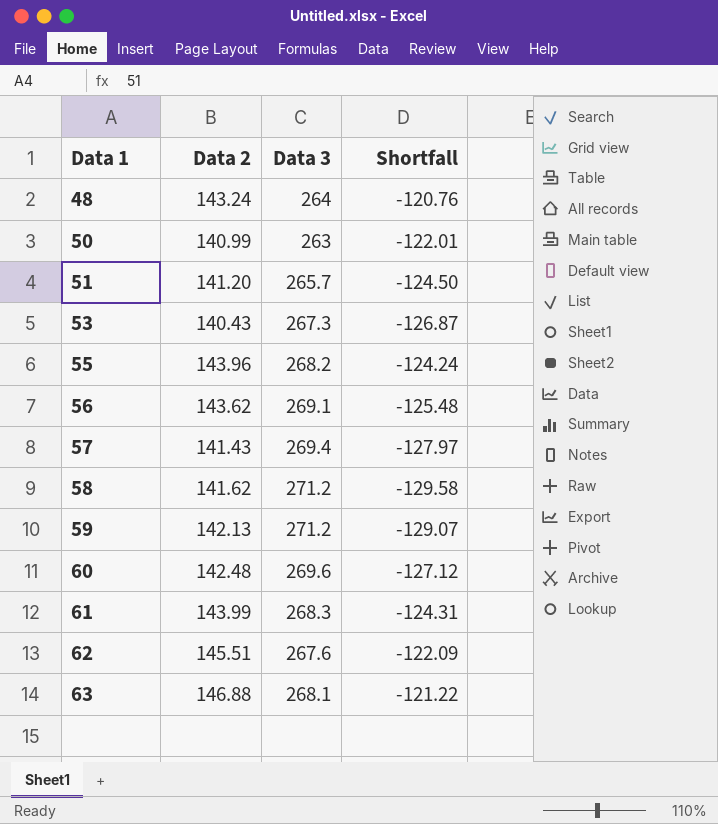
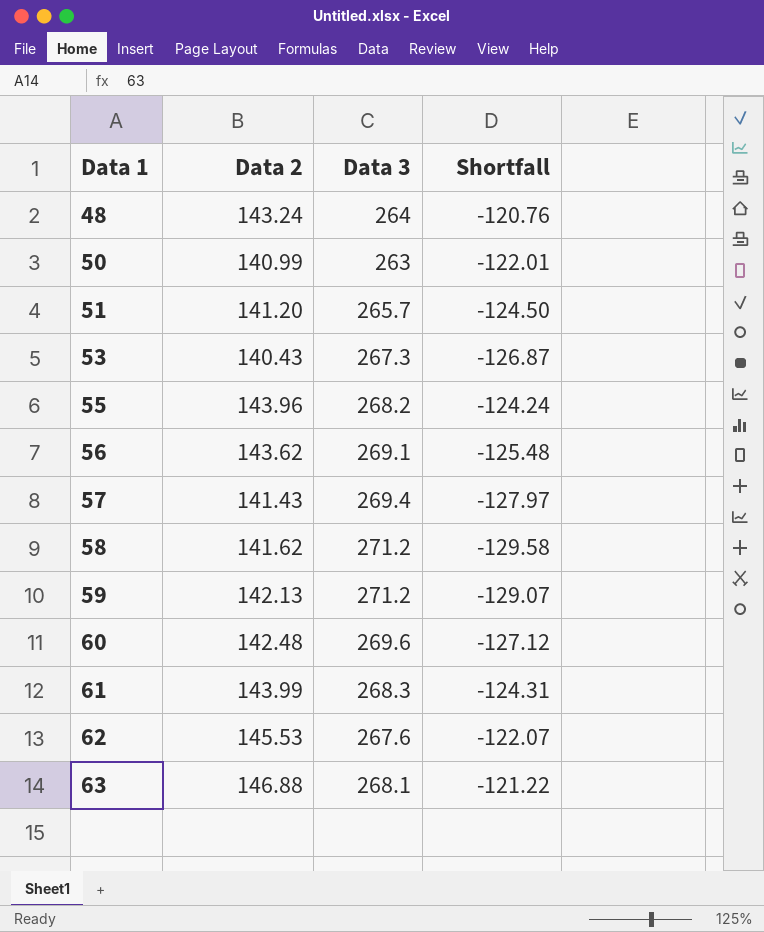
62 | Data 2: 145.51 -> 145.53
62 | Shortfall: -122.09 -> -122.07

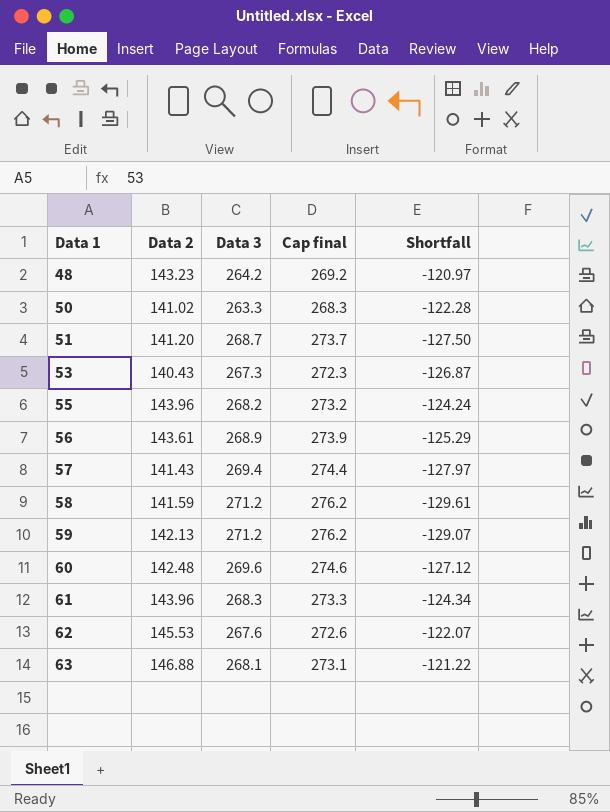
column Cap final | formula: none -> [Data 3] + 5
48 | Data 2: 143.24 -> 143.23
48 | Data 3: 264 -> 264.2
48 | Shortfall: -120.76 -> -120.97
50 | Data 2: 140.99 -> 141.02
50 | Data 3: 263 -> 263.3
50 | Shortfall: -122.01 -> -122.28
51 | Data 3: 265.7 -> 268.7
51 | Shortfall: -124.50 -> -127.50
56 | Data 2: 143.62 -> 143.61
56 | Data 3: 269.1 -> 268.9
56 | Shortfall: -125.48 -> -125.29
58 | Data 2: 141.62 -> 141.59
58 | Shortfall: -129.58 -> -129.61
61 | Data 2: 143.99 -> 143.96
61 | Shortfall: -124.31 -> -124.34

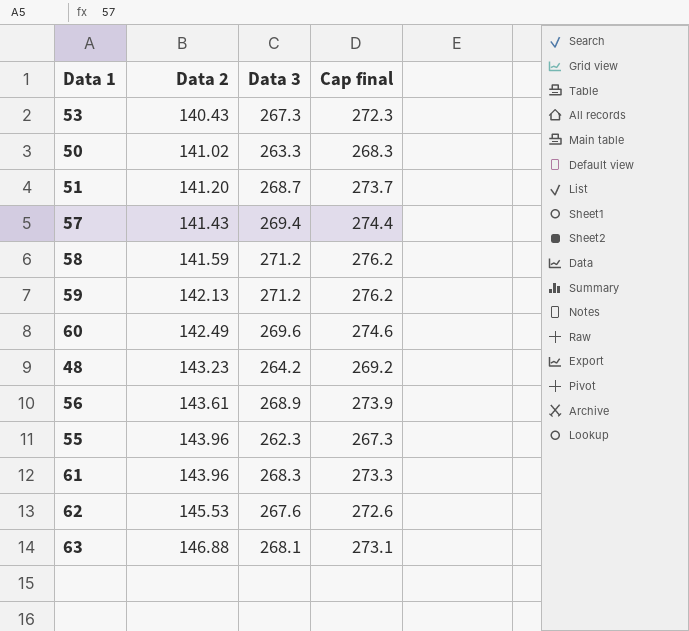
row order: Data 1 ascending -> Data 2 ascending
column Shortfall | formula: [Data 2] - [Data 3] -> none
60 | Data 2: 142.48 -> 142.49
55 | Data 3: 268.2 -> 262.3
55 | Cap final: 273.2 -> 267.3

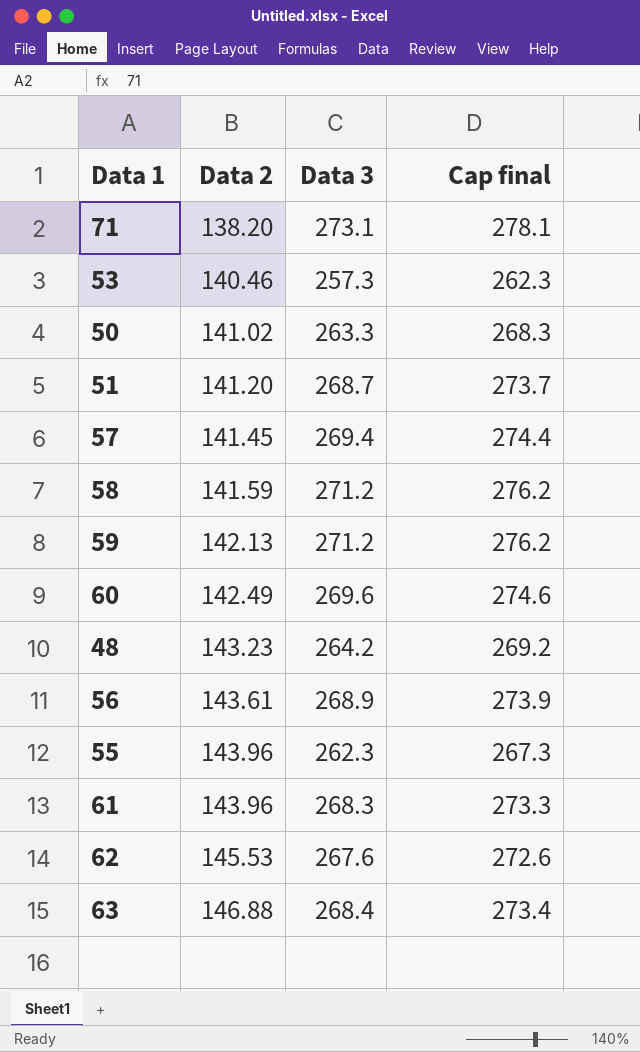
row 71: none -> 138.20 | 273.1 | 278.1
53 | Data 2: 140.43 -> 140.46
53 | Data 3: 267.3 -> 257.3
53 | Cap final: 272.3 -> 262.3
57 | Data 2: 141.43 -> 141.45
63 | Data 3: 268.1 -> 268.4
63 | Cap final: 273.1 -> 273.4

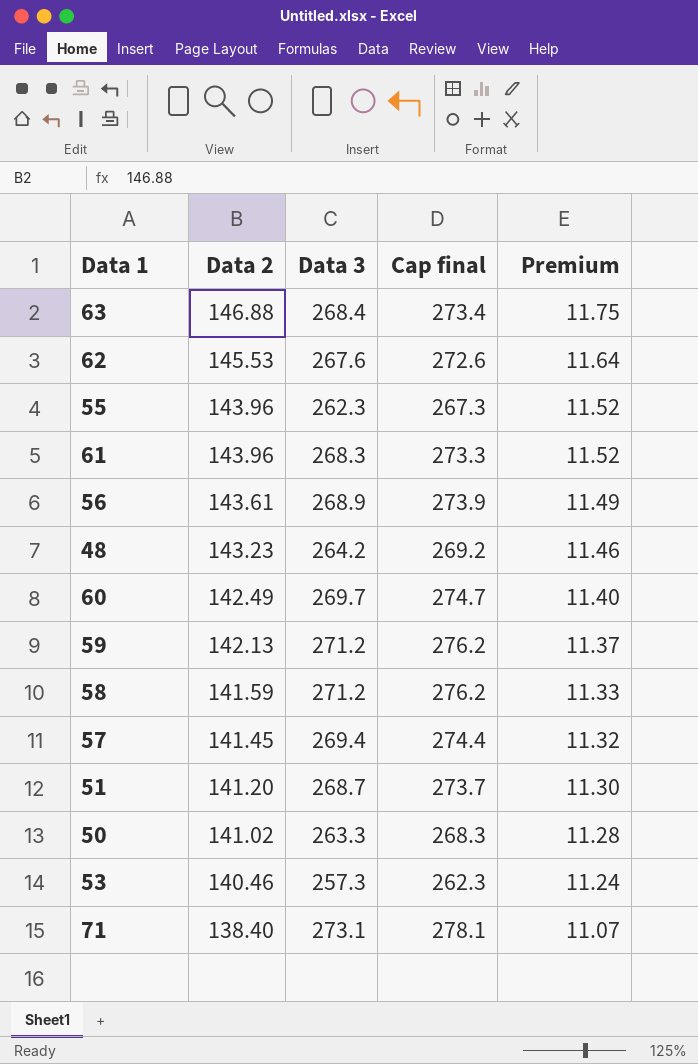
row order: Data 2 ascending -> Data 2 descending
column Premium | formula: none -> [Data 2] * 0.08
60 | Data 3: 269.6 -> 269.7
60 | Cap final: 274.6 -> 274.7
71 | Data 2: 138.20 -> 138.40

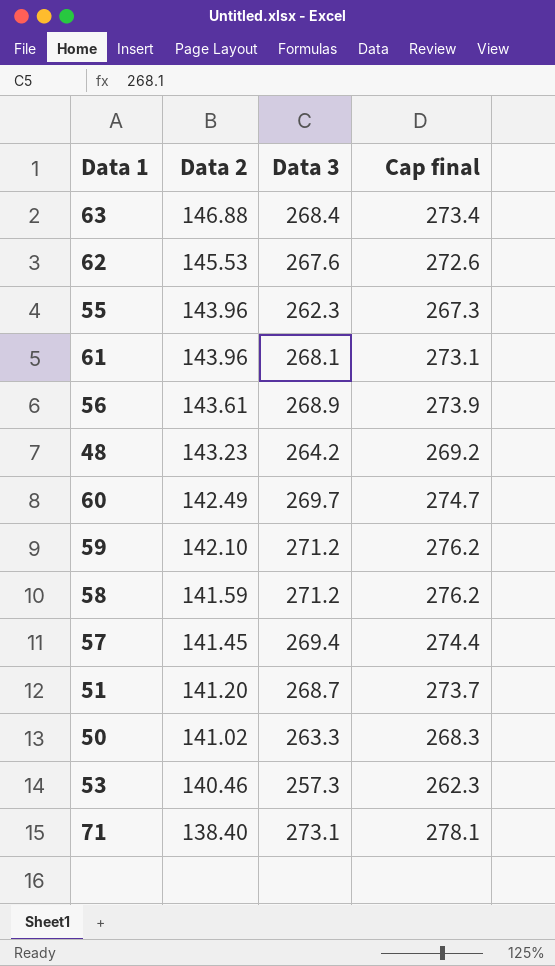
column Premium | formula: [Data 2] * 0.08 -> none
61 | Data 3: 268.3 -> 268.1
61 | Cap final: 273.3 -> 273.1
59 | Data 2: 142.13 -> 142.10

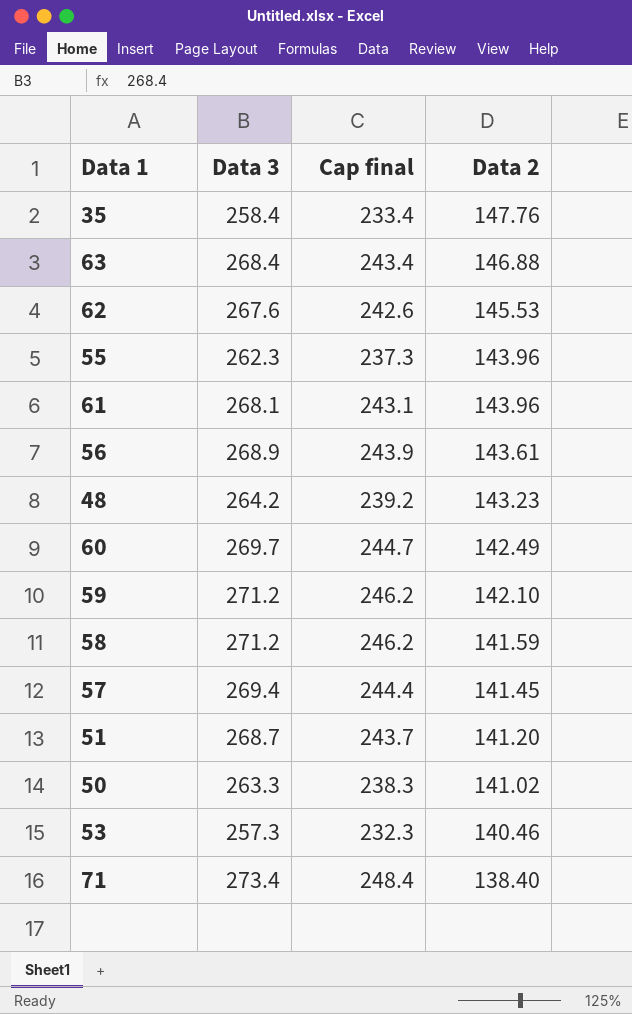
column Cap final | formula: [Data 3] + 5 -> [Data 3] - 25
column Data 2 | position: 2 -> 4
row 35: none -> 258.4 | 233.4 | 147.76
71 | Data 3: 273.1 -> 273.4

